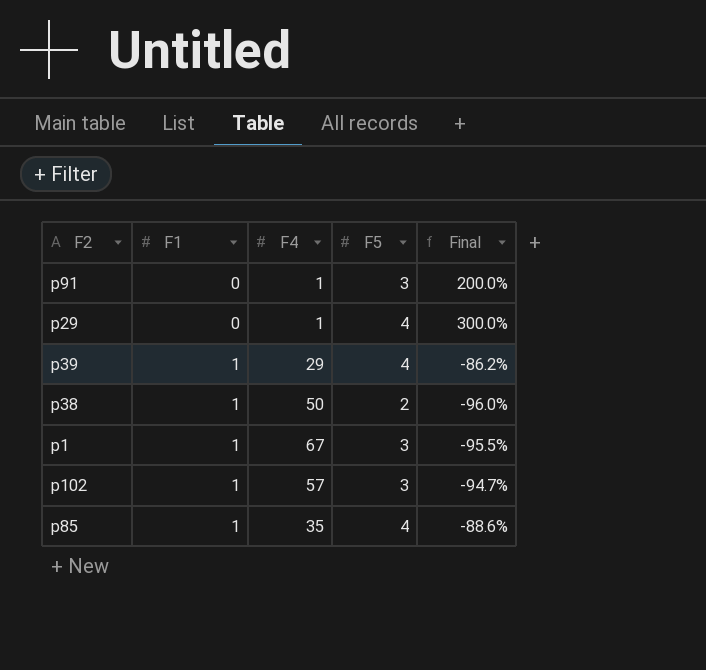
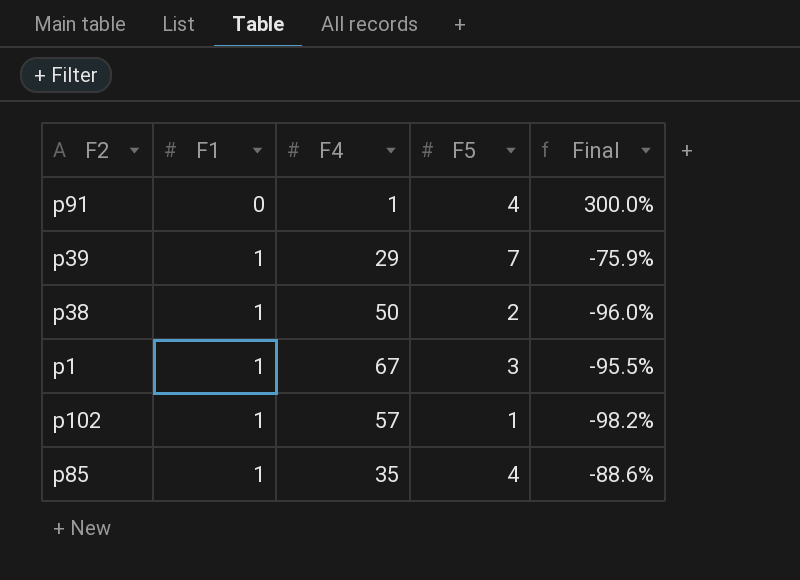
row p29: 0 | 1 | 4 | 300.0% -> none
p91 | F5: 3 -> 4
p91 | Final: 200.0% -> 300.0%
p39 | F5: 4 -> 7
p39 | Final: -86.2% -> -75.9%
p102 | F5: 3 -> 1
p102 | Final: -94.7% -> -98.2%

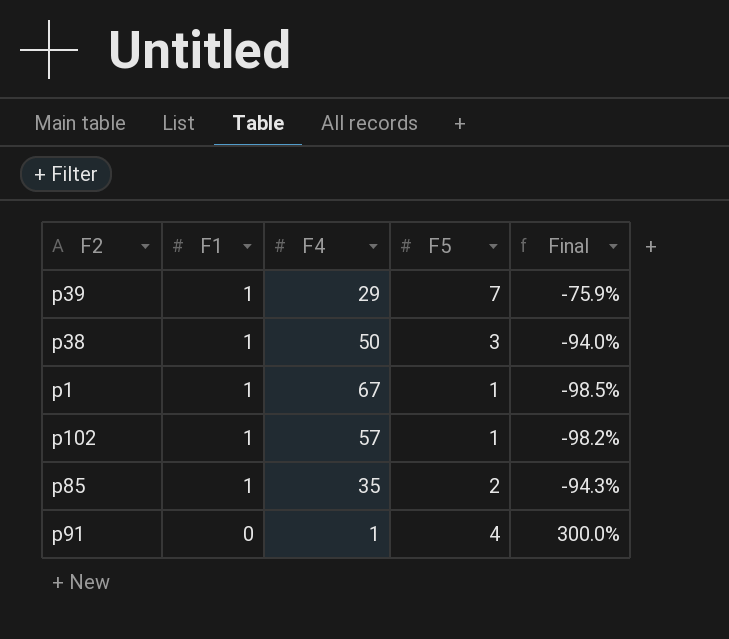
row order: F1 ascending -> F1 descending
p38 | F5: 2 -> 3
p38 | Final: -96.0% -> -94.0%
p1 | F5: 3 -> 1
p1 | Final: -95.5% -> -98.5%
p85 | F5: 4 -> 2
p85 | Final: -88.6% -> -94.3%

